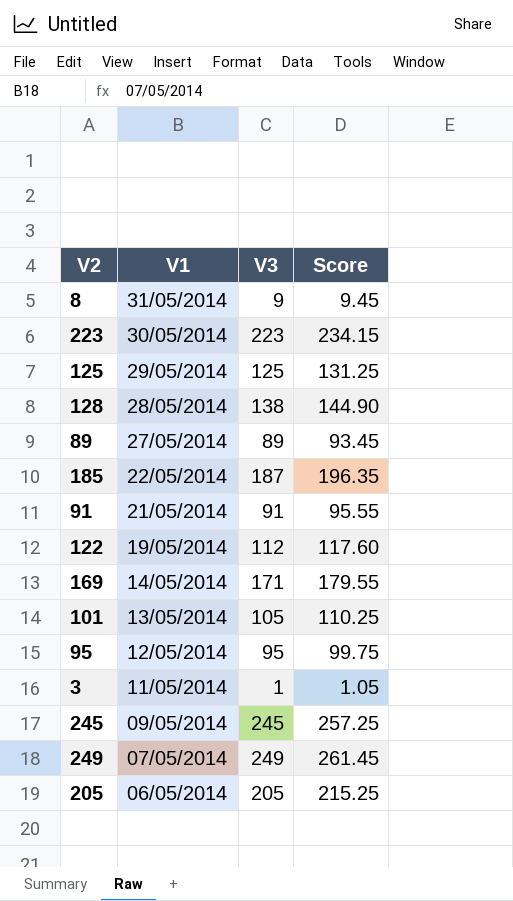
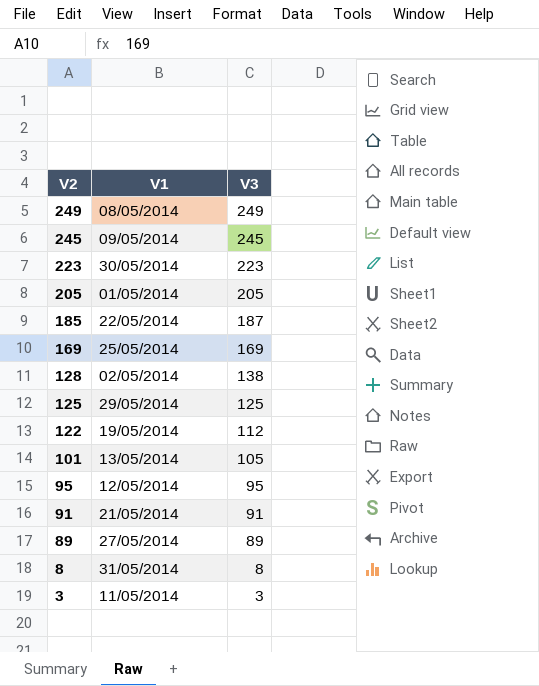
row order: V1 descending -> V2 descending
column Score | formula: [V3] * 1.05 -> none
249 | V1: 07/05/2014 -> 08/05/2014
205 | V1: 06/05/2014 -> 01/05/2014
169 | V1: 14/05/2014 -> 25/05/2014
169 | V3: 171 -> 169
128 | V1: 28/05/2014 -> 02/05/2014
8 | V3: 9 -> 8
3 | V3: 1 -> 3

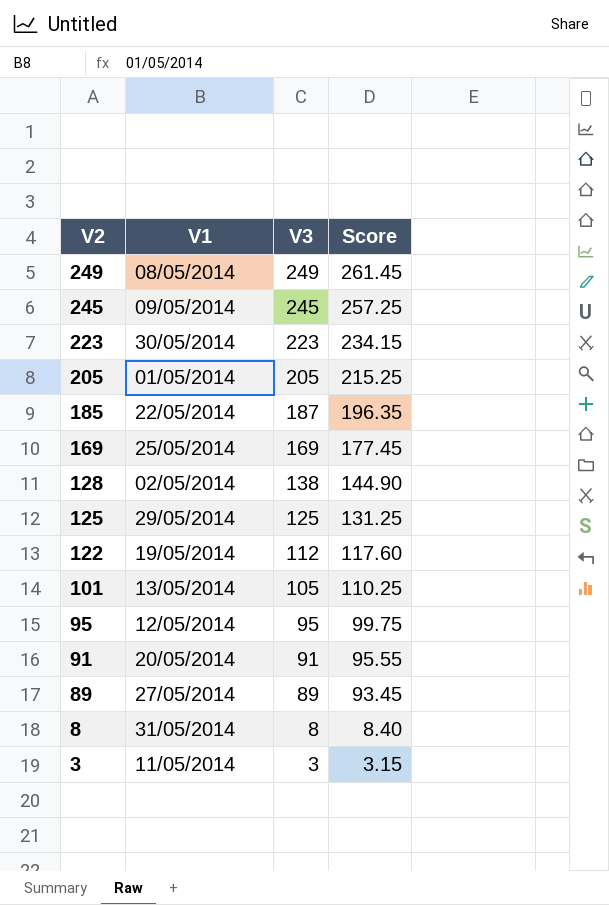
column Score | formula: none -> [V3] * 1.05
91 | V1: 21/05/2014 -> 20/05/2014

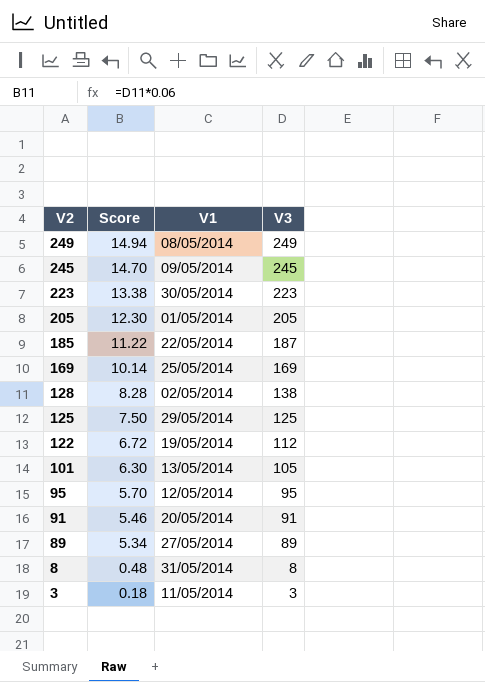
column Score | formula: [V3] * 1.05 -> [V3] * 0.06
column Score | position: 4 -> 2

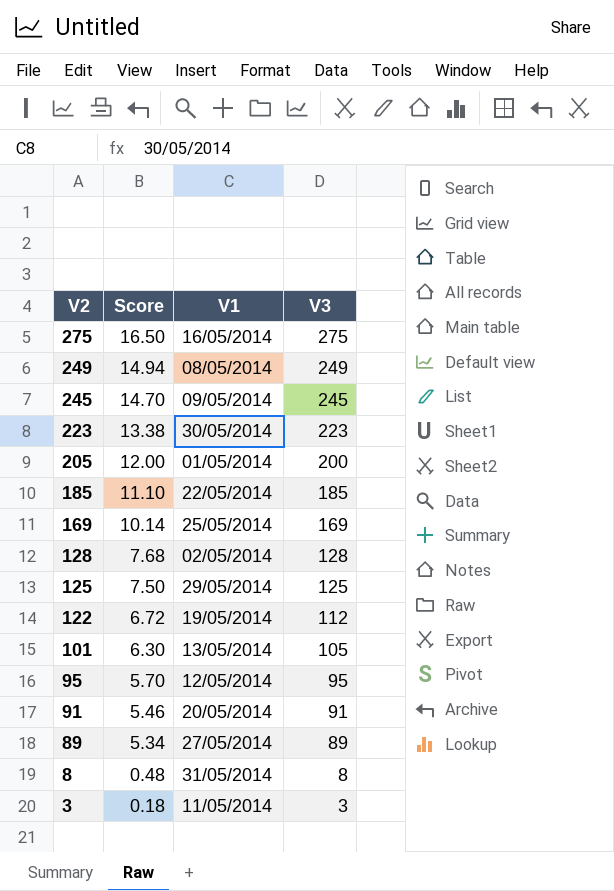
row 275: none -> 16.50 | 16/05/2014 | 275
205 | Score: 12.30 -> 12.00
205 | V3: 205 -> 200
185 | Score: 11.22 -> 11.10
185 | V3: 187 -> 185
128 | Score: 8.28 -> 7.68
128 | V3: 138 -> 128

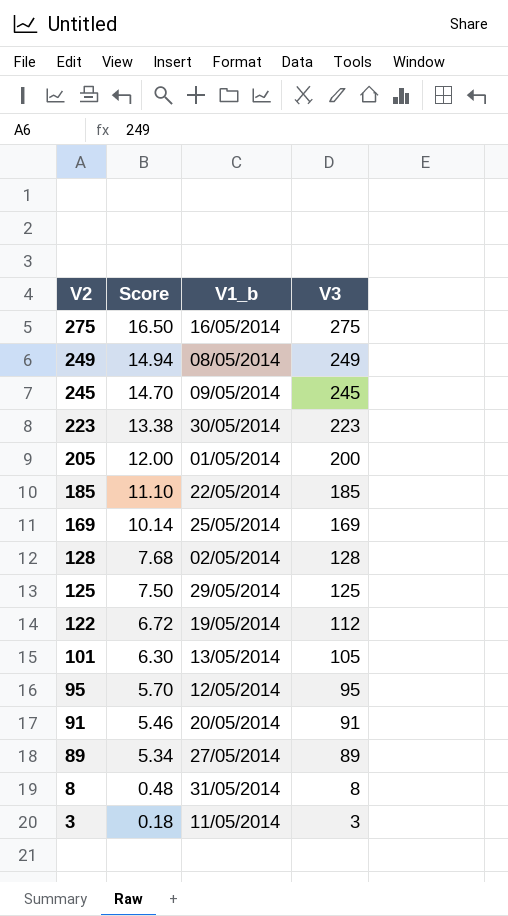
column name: V1 -> V1_b

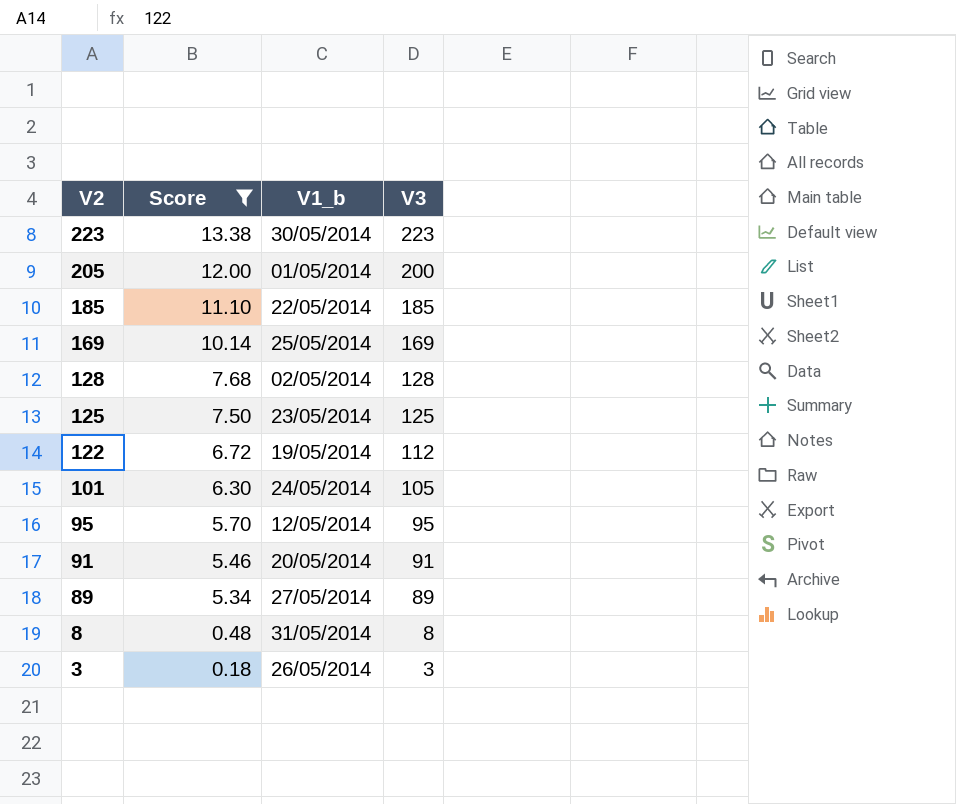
filter: none -> Score <= 13.38
125 | V1_b: 29/05/2014 -> 23/05/2014
101 | V1_b: 13/05/2014 -> 24/05/2014
3 | V1_b: 11/05/2014 -> 26/05/2014

